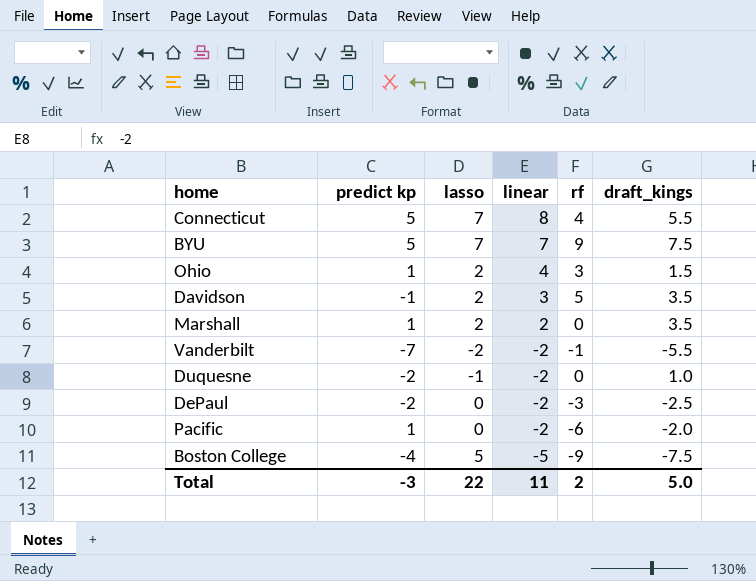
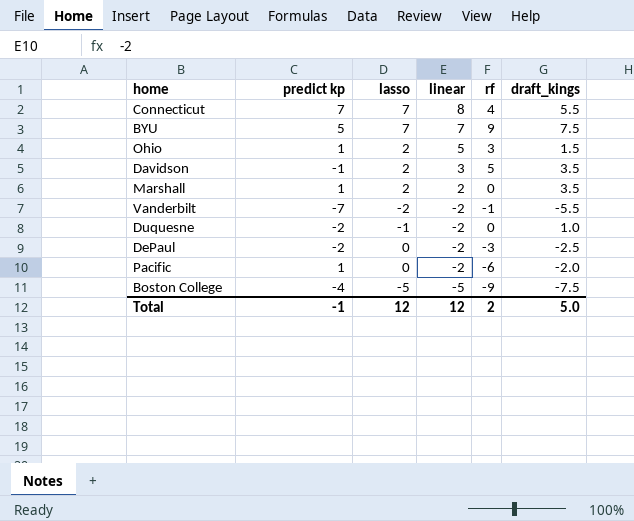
Connecticut | predict kp: 5 -> 7
Ohio | linear: 4 -> 5
Boston College | lasso: 5 -> -5
Total | predict kp: -3 -> -1
Total | lasso: 22 -> 12
Total | linear: 11 -> 12

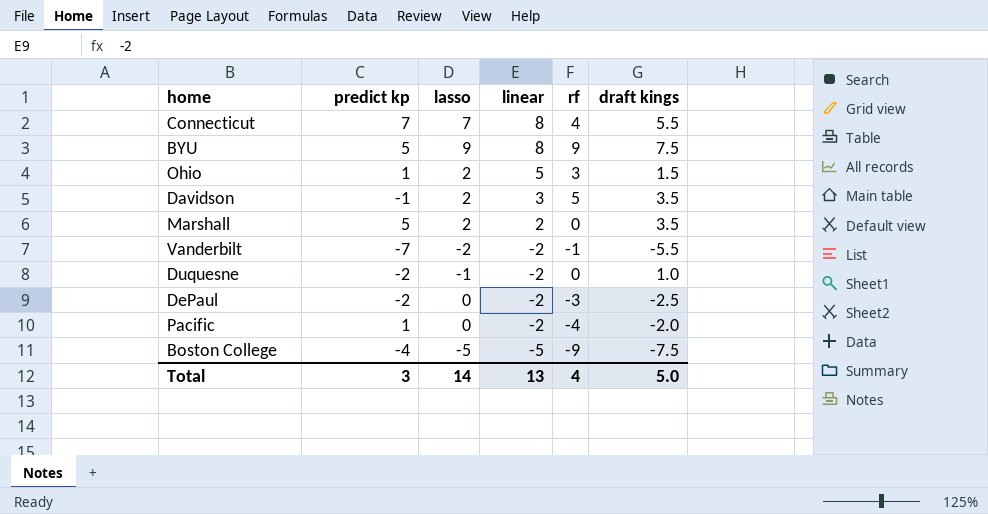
column name: draft_kings -> draft kings
BYU | lasso: 7 -> 9
BYU | linear: 7 -> 8
Marshall | predict kp: 1 -> 5
Pacific | rf: -6 -> -4
Total | predict kp: -1 -> 3
Total | lasso: 12 -> 14
Total | linear: 12 -> 13
Total | rf: 2 -> 4

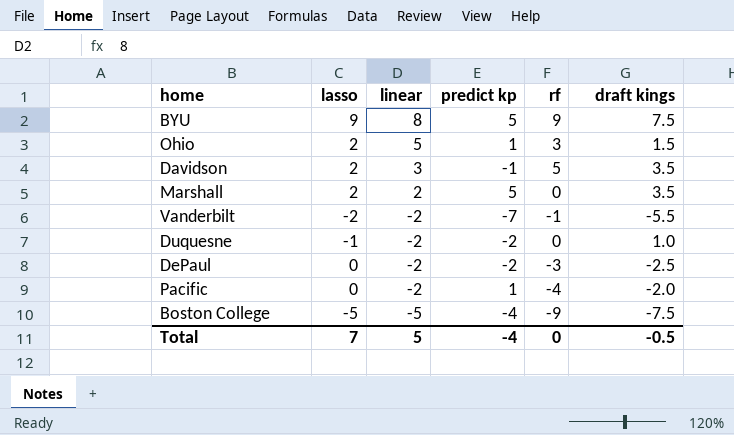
column predict kp | position: 2 -> 4
row Connecticut: 7 | 7 | 8 | 4 | 5.5 -> none
Total | lasso: 14 -> 7
Total | linear: 13 -> 5
Total | predict kp: 3 -> -4
Total | rf: 4 -> 0
Total | draft kings: 5.0 -> -0.5

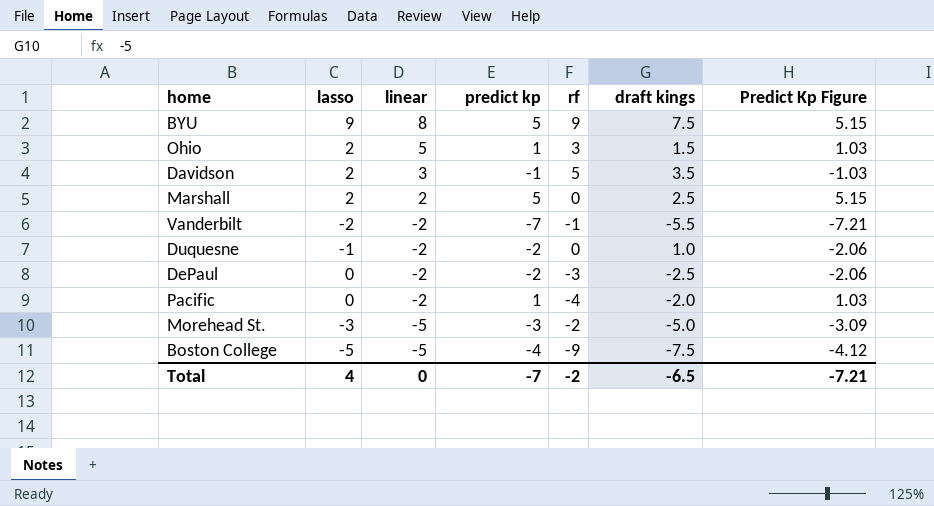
column Predict Kp Figure | formula: none -> [predict kp] * 1.03
Marshall | draft kings: 3.5 -> 2.5
row Morehead St.: none -> -3 | -5 | -3 | -2 | -5.0 | -3.09
Total | lasso: 7 -> 4
Total | linear: 5 -> 0
Total | predict kp: -4 -> -7
Total | rf: 0 -> -2
Total | draft kings: -0.5 -> -6.5

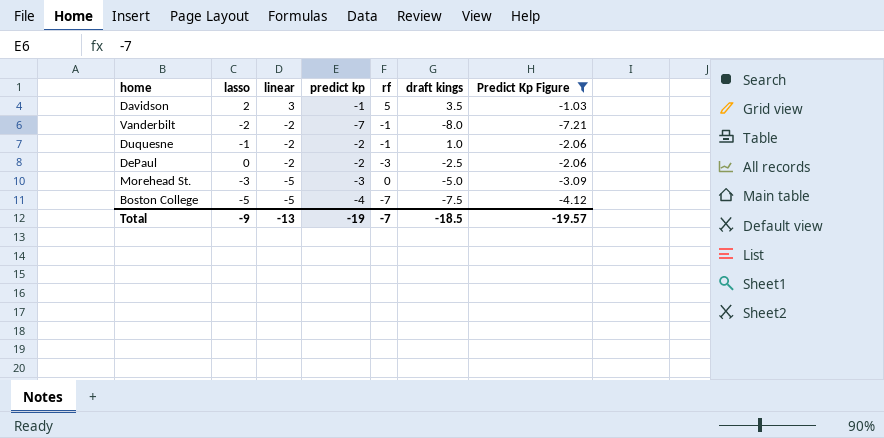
filter: none -> Predict Kp Figure <= -1.03
Vanderbilt | draft kings: -5.5 -> -8.0
Duquesne | rf: 0 -> -1
Morehead St. | rf: -2 -> 0
Boston College | rf: -9 -> -7
Total | lasso: 4 -> -9
Total | linear: 0 -> -13
Total | predict kp: -7 -> -19
Total | rf: -2 -> -7
Total | draft kings: -6.5 -> -18.5
Total | Predict Kp Figure: -7.21 -> -19.57

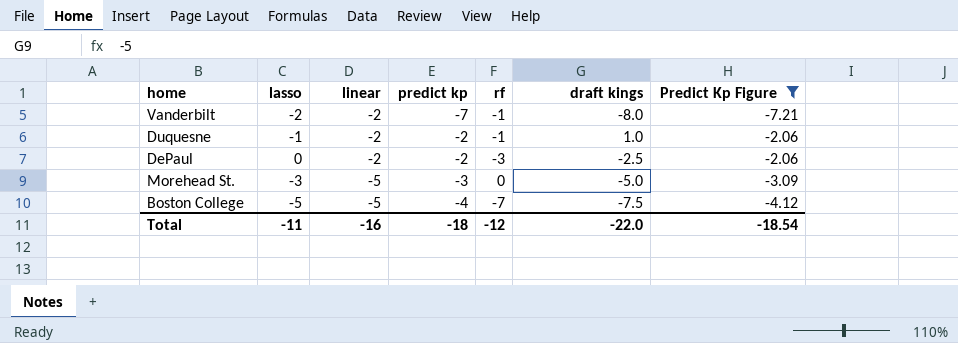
row Davidson: 2 | 3 | -1 | 5 | 3.5 | -1.03 -> none
Total | lasso: -9 -> -11
Total | linear: -13 -> -16
Total | predict kp: -19 -> -18
Total | rf: -7 -> -12
Total | draft kings: -18.5 -> -22.0
Total | Predict Kp Figure: -19.57 -> -18.54

